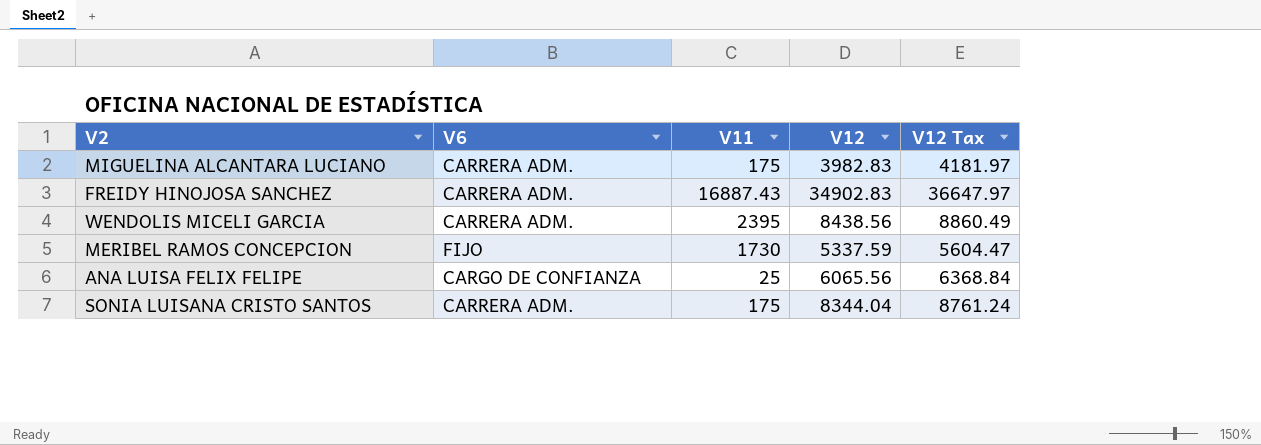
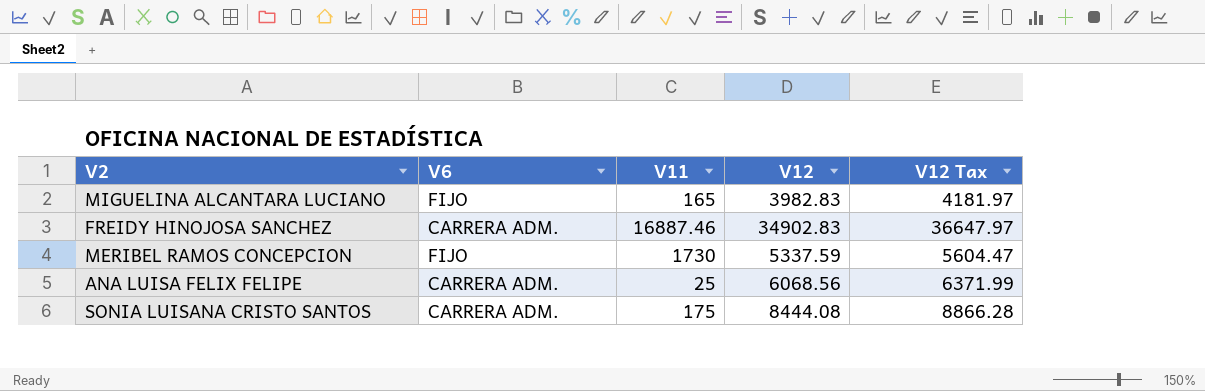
row WENDOLIS MICELI GARCIA: CARRERA ADM. | 2395 | 8438.56 | 8860.49 -> none
MIGUELINA ALCANTARA LUCIANO | V6: CARRERA ADM. -> FIJO
MIGUELINA ALCANTARA LUCIANO | V11: 175 -> 165
FREIDY HINOJOSA SANCHEZ | V11: 16887.43 -> 16887.46
ANA LUISA FELIX FELIPE | V6: CARGO DE CONFIANZA -> CARRERA ADM.
ANA LUISA FELIX FELIPE | V12: 6065.56 -> 6068.56
ANA LUISA FELIX FELIPE | V12 Tax: 6368.84 -> 6371.99
SONIA LUISANA CRISTO SANTOS | V12: 8344.04 -> 8444.08
SONIA LUISANA CRISTO SANTOS | V12 Tax: 8761.24 -> 8866.28

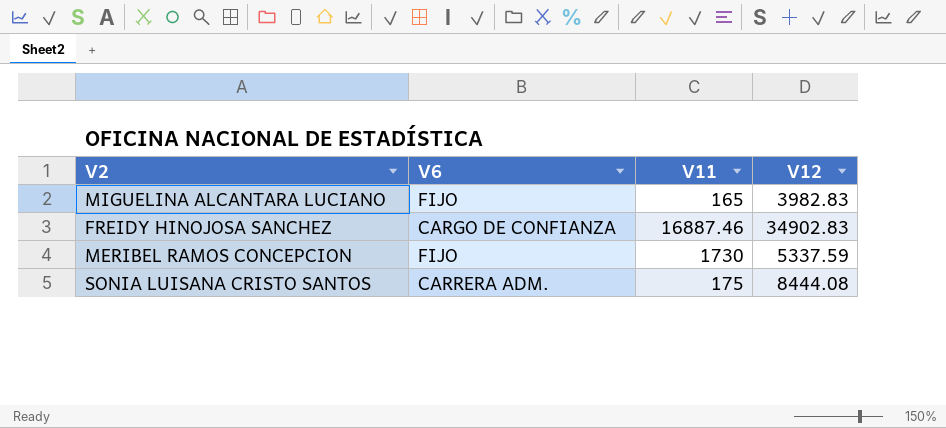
column V12 Tax | formula: [V12] * 1.05 -> none
row ANA LUISA FELIX FELIPE: CARRERA ADM. | 25 | 6068.56 | 6371.99 -> none
FREIDY HINOJOSA SANCHEZ | V6: CARRERA ADM. -> CARGO DE CONFIANZA

